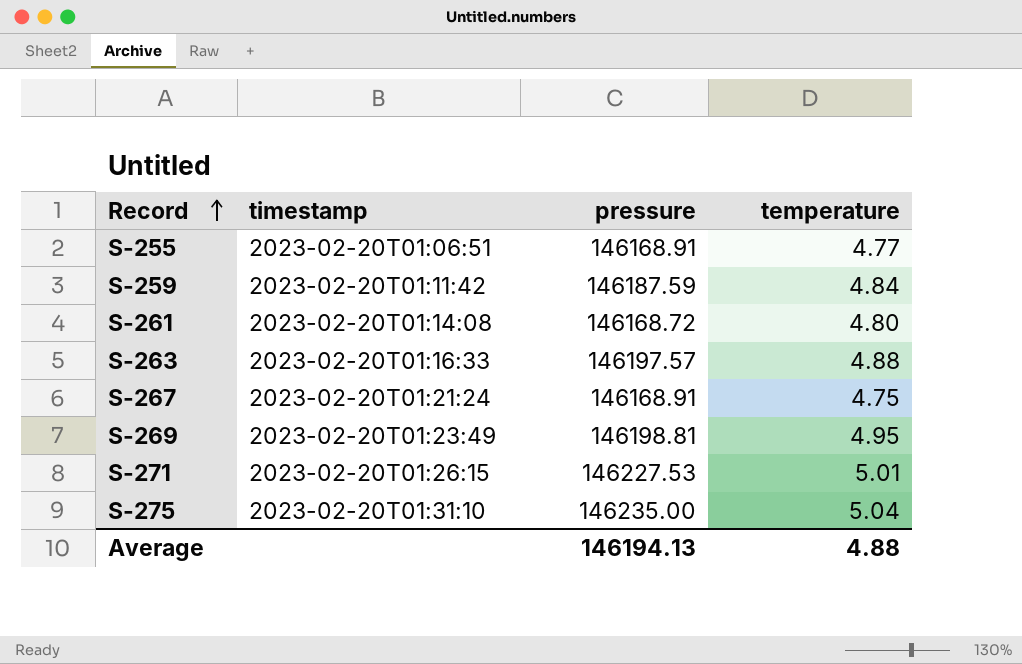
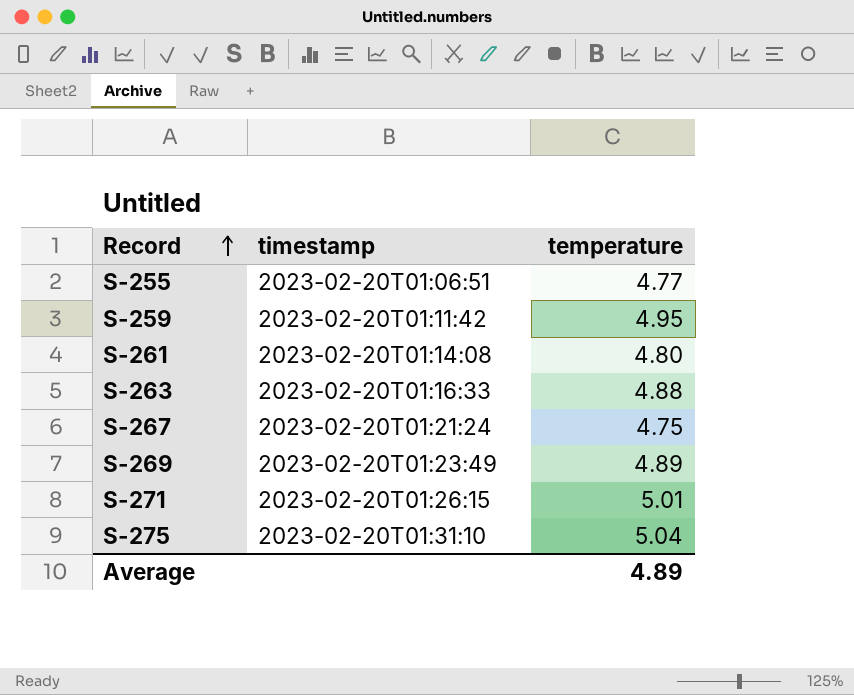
column pressure | position: 3 -> none
S-259 | temperature: 4.84 -> 4.95
S-269 | temperature: 4.95 -> 4.89
Average | temperature: 4.88 -> 4.89

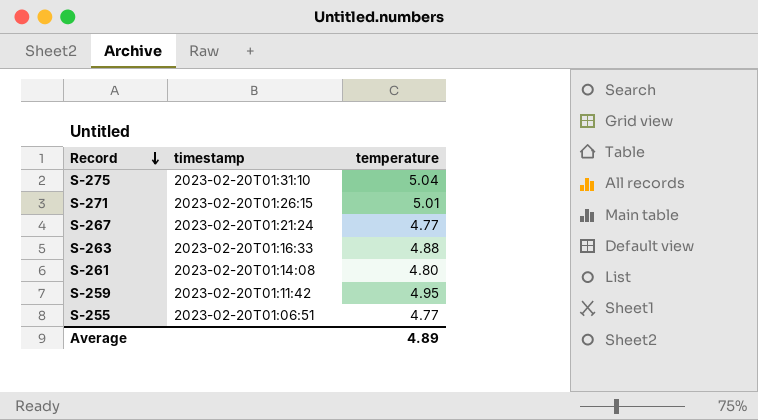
row order: Record ascending -> Record descending
row S-269: 2023-02-20T01:23:49 | 4.89 -> none
S-267 | temperature: 4.75 -> 4.77

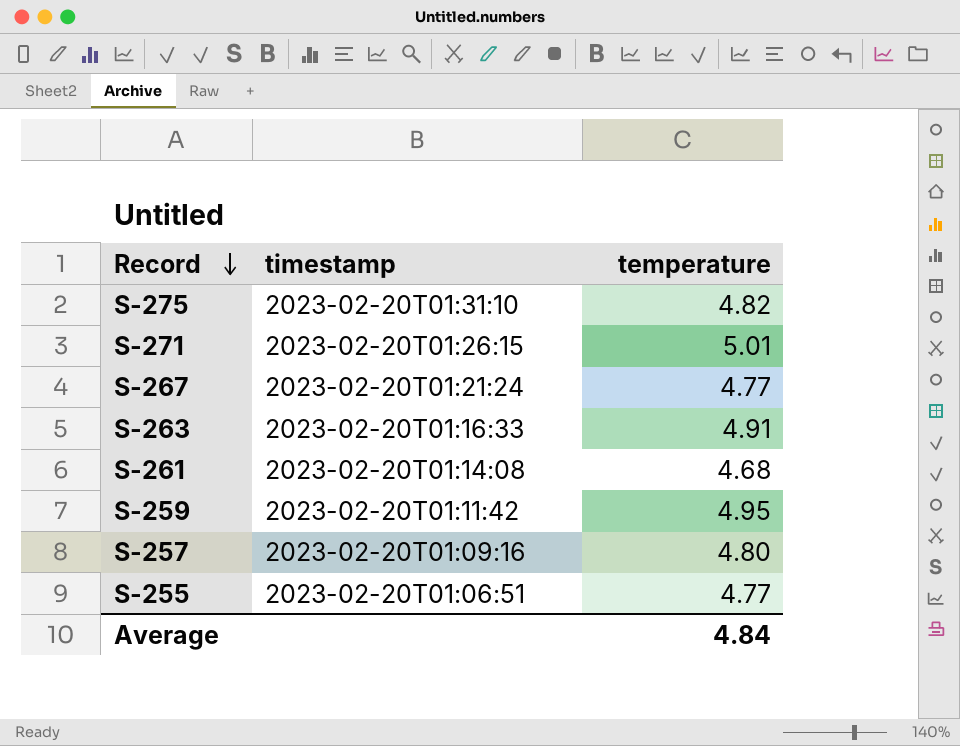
S-275 | temperature: 5.04 -> 4.82
S-263 | temperature: 4.88 -> 4.91
S-261 | temperature: 4.80 -> 4.68
row S-257: none -> 2023-02-20T01:09:16 | 4.80
Average | temperature: 4.89 -> 4.84

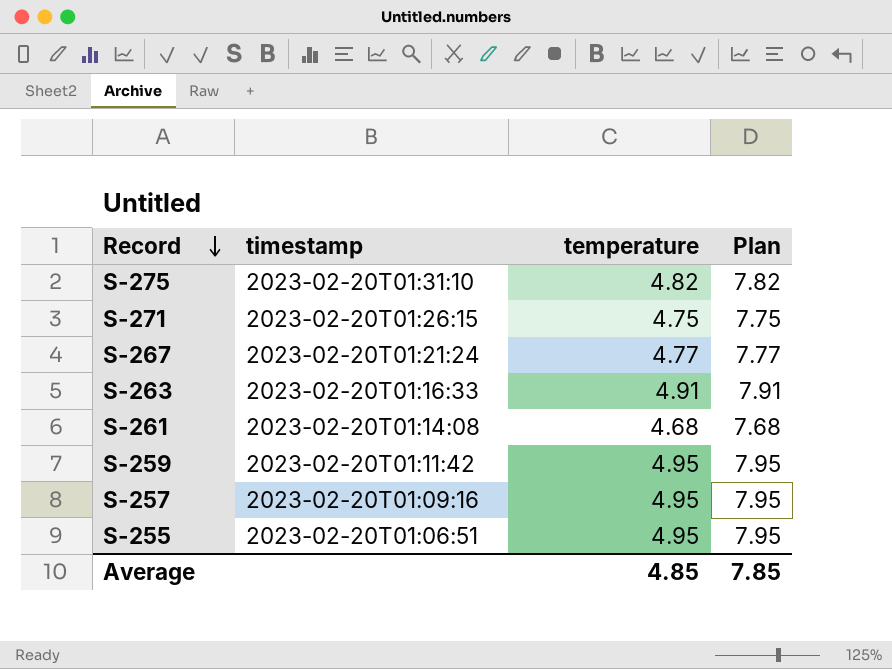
column Plan | formula: none -> [temperature] + 3
S-271 | temperature: 5.01 -> 4.75
S-257 | temperature: 4.80 -> 4.95
S-255 | temperature: 4.77 -> 4.95
Average | temperature: 4.84 -> 4.85

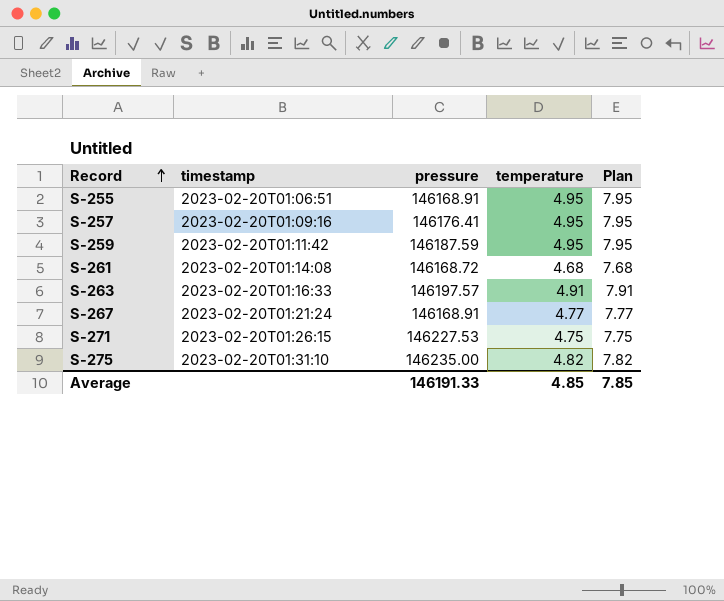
row order: Record descending -> Record ascending
column pressure | position: none -> 3

